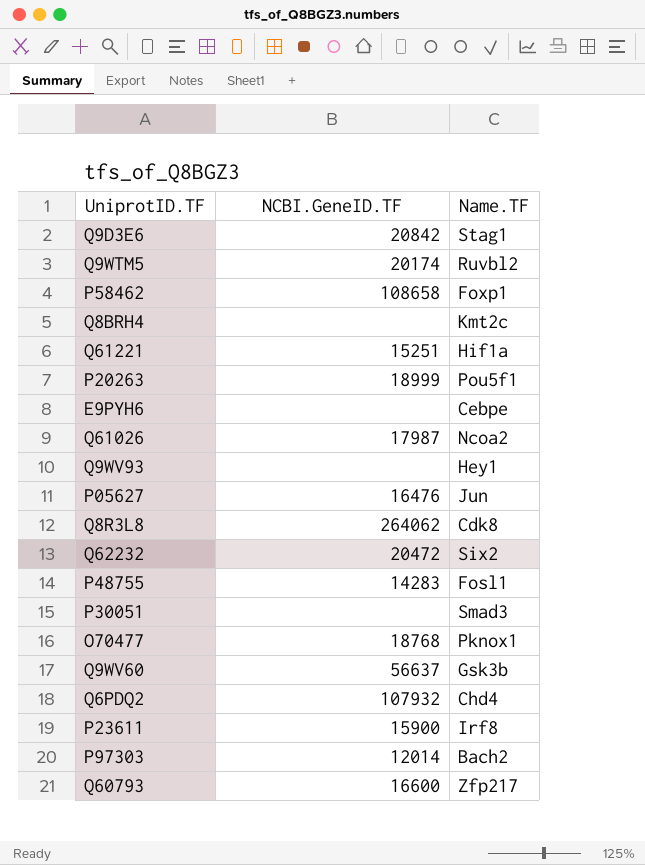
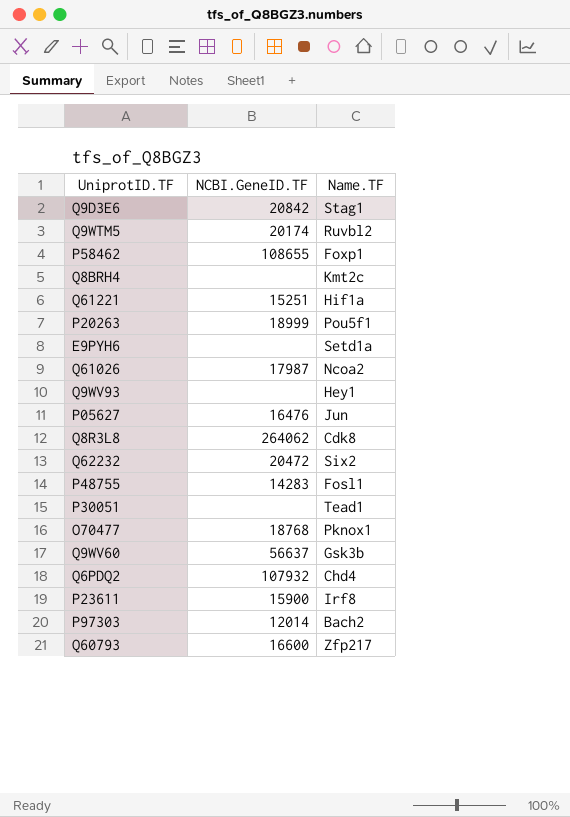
P58462 | NCBI.GeneID.TF: 108658 -> 108655
E9PYH6 | Name.TF: Cebpe -> Setd1a
P30051 | Name.TF: Smad3 -> Tead1

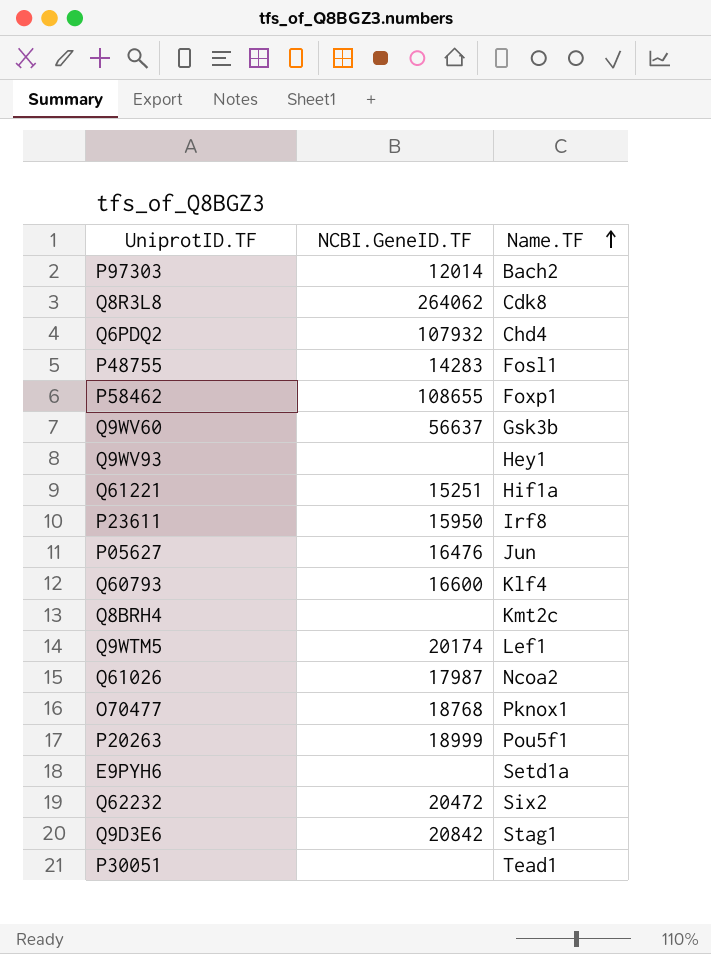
row order: none -> Name.TF ascending
P23611 | NCBI.GeneID.TF: 15900 -> 15950
Q60793 | Name.TF: Zfp217 -> Klf4
Q9WTM5 | Name.TF: Ruvbl2 -> Lef1

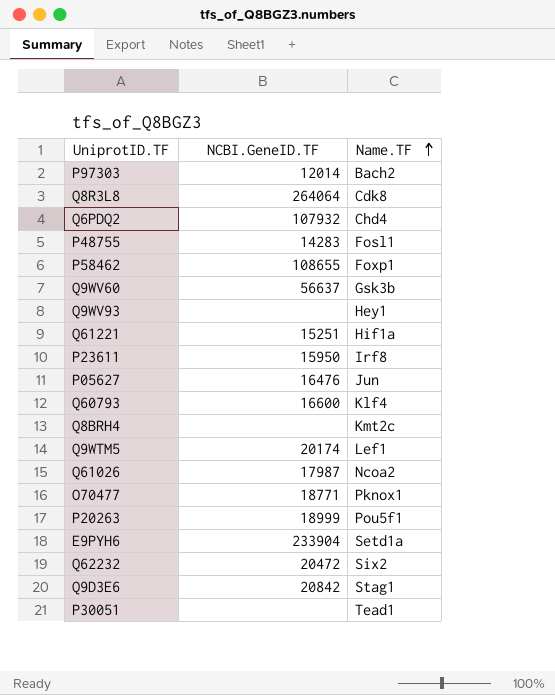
Q8R3L8 | NCBI.GeneID.TF: 264062 -> 264064
O70477 | NCBI.GeneID.TF: 18768 -> 18771
E9PYH6 | NCBI.GeneID.TF: none -> 233904

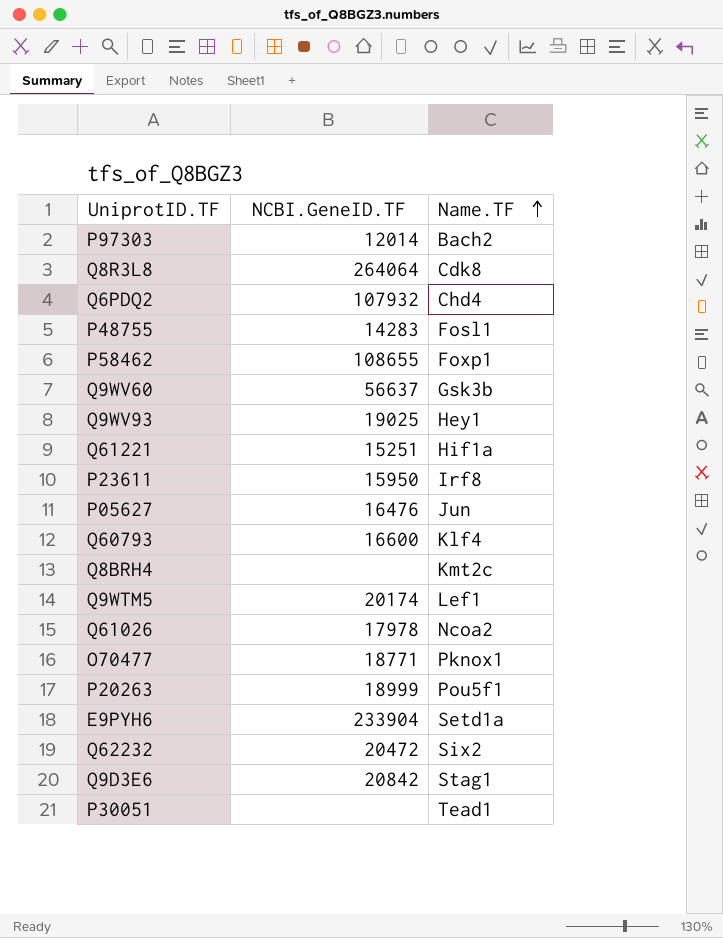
Q9WV93 | NCBI.GeneID.TF: none -> 19025
Q61026 | NCBI.GeneID.TF: 17987 -> 17978

